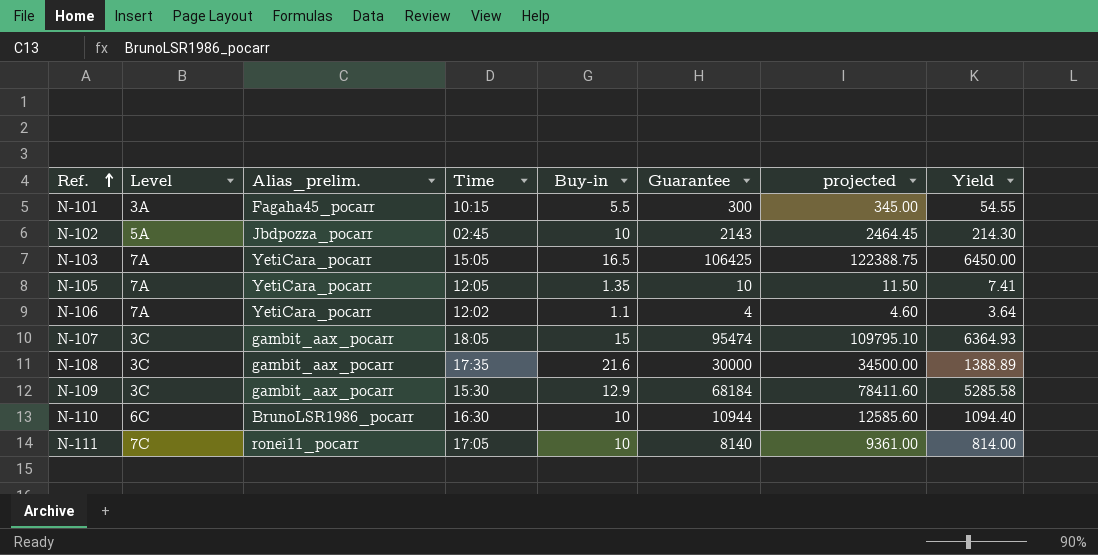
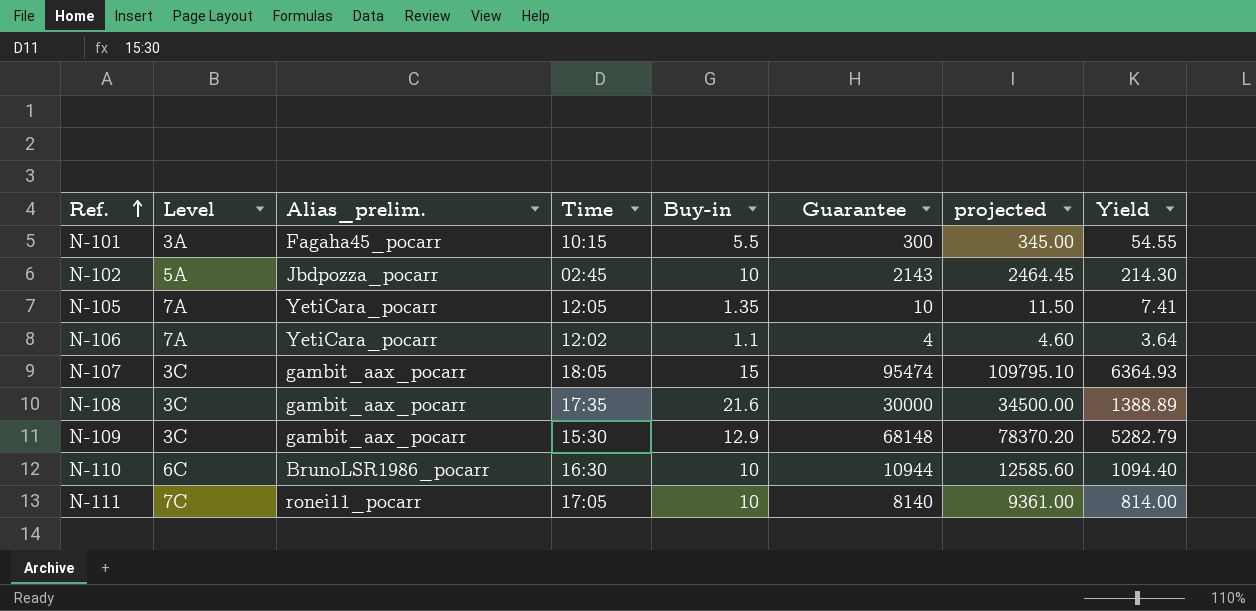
row N-103: 7A | YetiCara_pocarr | 15:05 | 16.5 | 106425 | 122388.75 | 6450.00 -> none
N-109 | Guarantee: 68184 -> 68148
N-109 | projected: 78411.60 -> 78370.20
N-109 | Yield: 5285.58 -> 5282.79

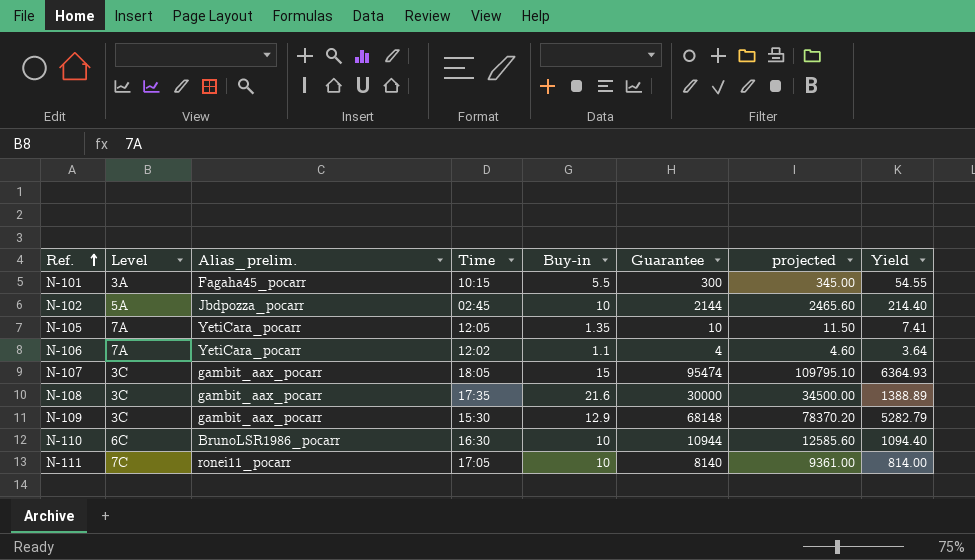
N-102 | Guarantee: 2143 -> 2144
N-102 | projected: 2464.45 -> 2465.60
N-102 | Yield: 214.30 -> 214.40

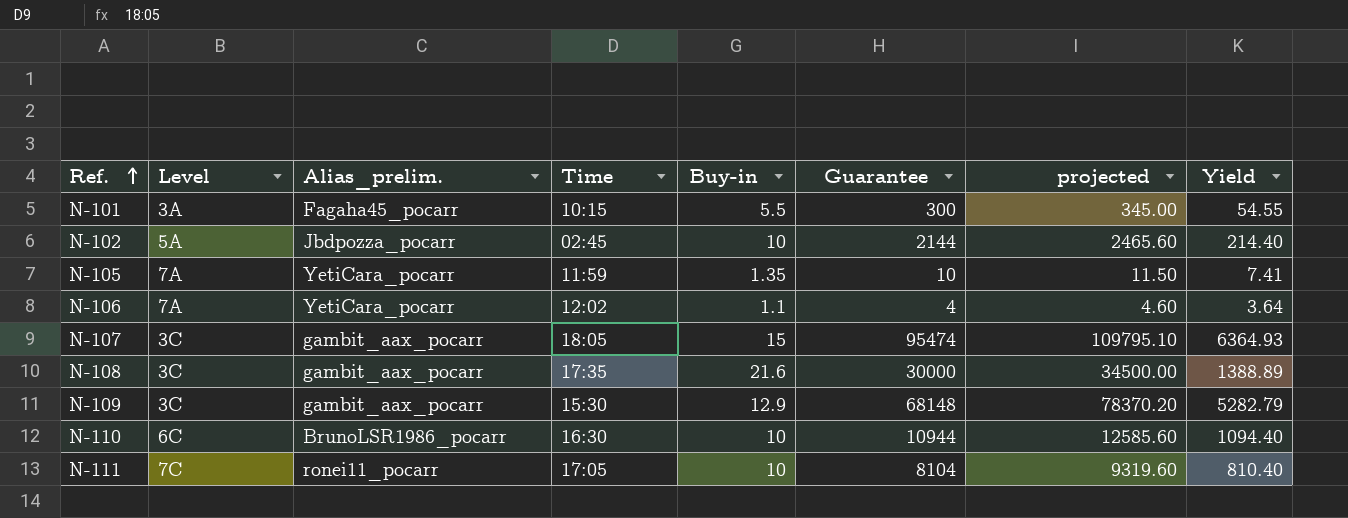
N-105 | Time: 12:05 -> 11:59
N-111 | Guarantee: 8140 -> 8104
N-111 | projected: 9361.00 -> 9319.60
N-111 | Yield: 814.00 -> 810.40

